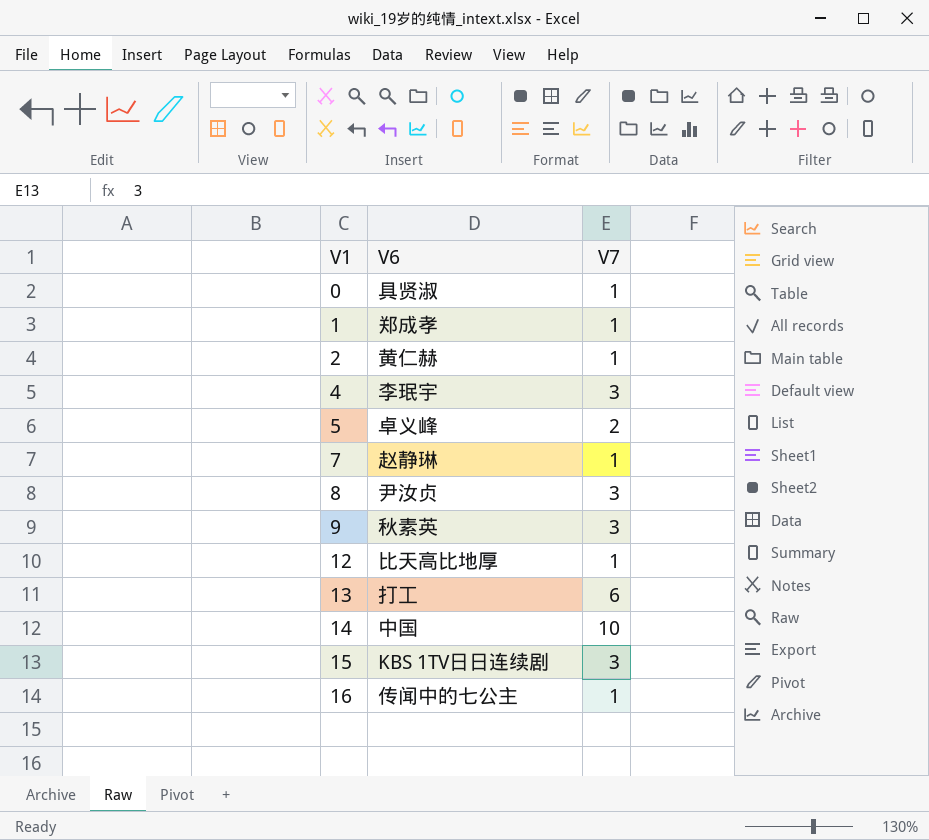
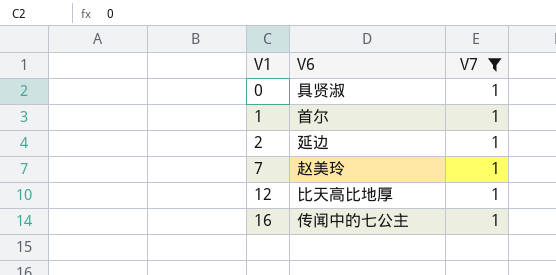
filter: none -> V7 = 1
1 | V6: 郑成孝 -> 首尔
2 | V6: 黄仁赫 -> 延边
7 | V6: 赵静琳 -> 赵美玲

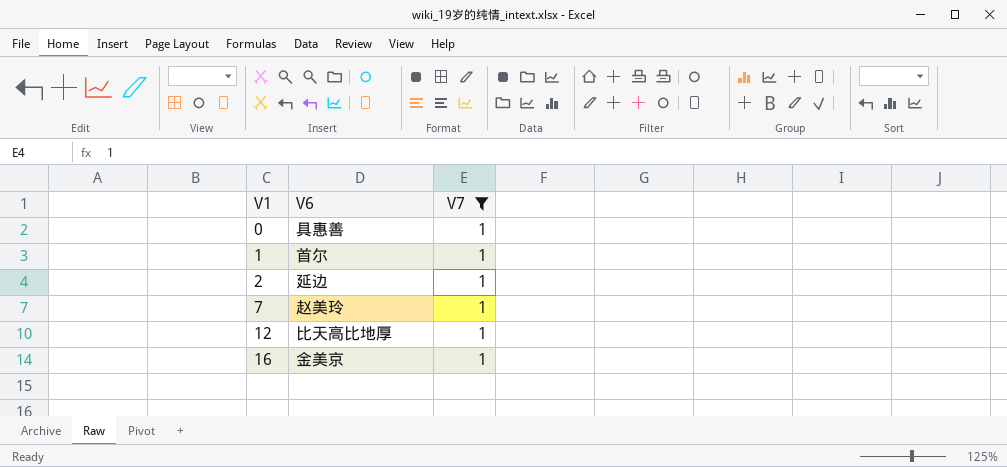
0 | V6: 具贤淑 -> 具惠善
16 | V6: 传闻中的七公主 -> 金美京

